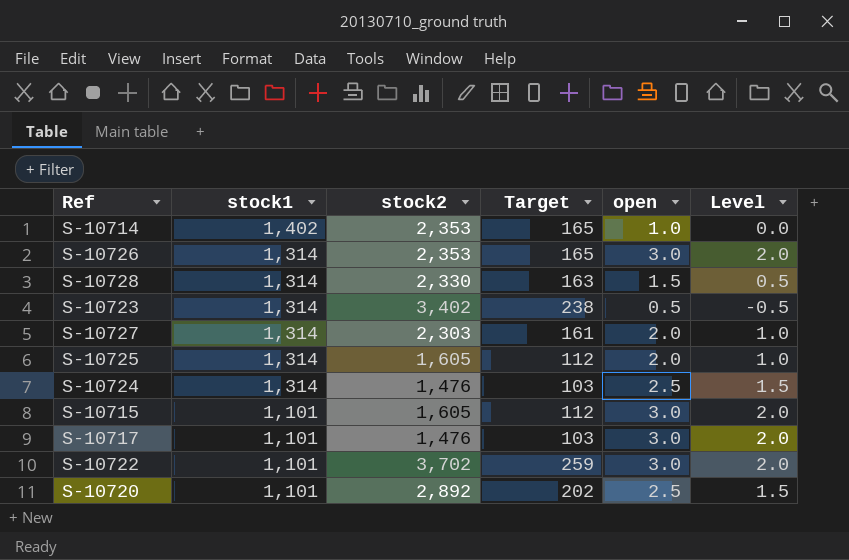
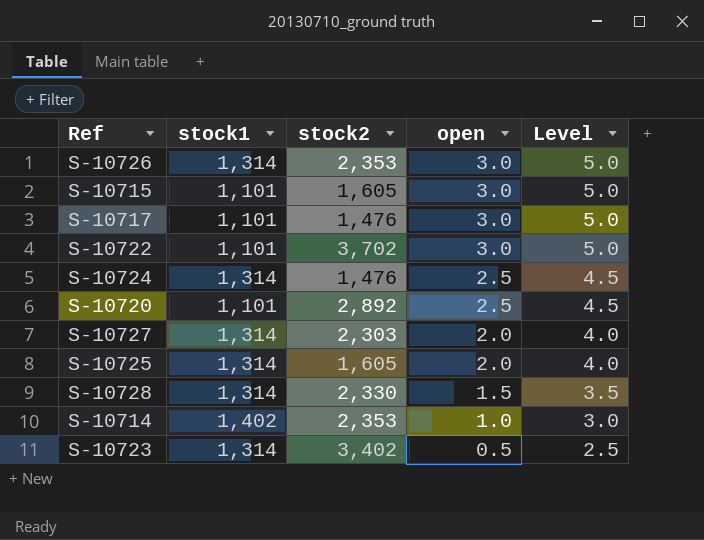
row order: stock1 descending -> open descending
column Target | formula: [stock2] * 0.07 -> none
column Level | formula: [open] - 1 -> [open] + 2

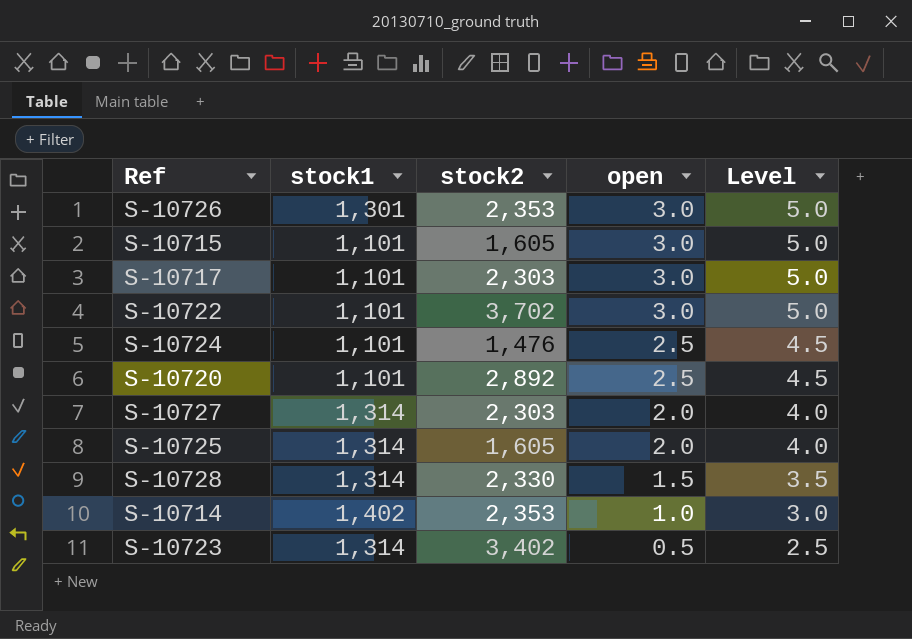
S-10726 | stock1: 1,314 -> 1,301
S-10717 | stock2: 1,476 -> 2,303
S-10724 | stock1: 1,314 -> 1,101

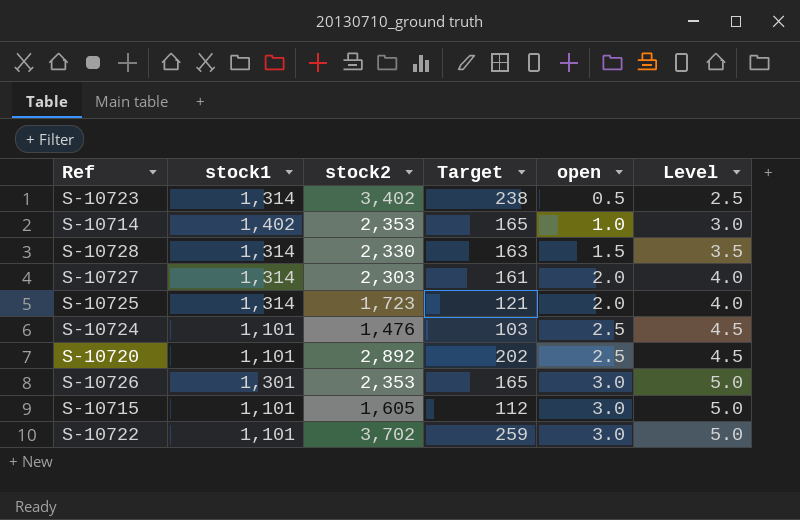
row order: open descending -> open ascending
column Target | formula: none -> [stock2] * 0.07
row S-10717: 1,101 | 2,303 | 3.0 | 5.0 -> none
S-10725 | stock2: 1,605 -> 1,723

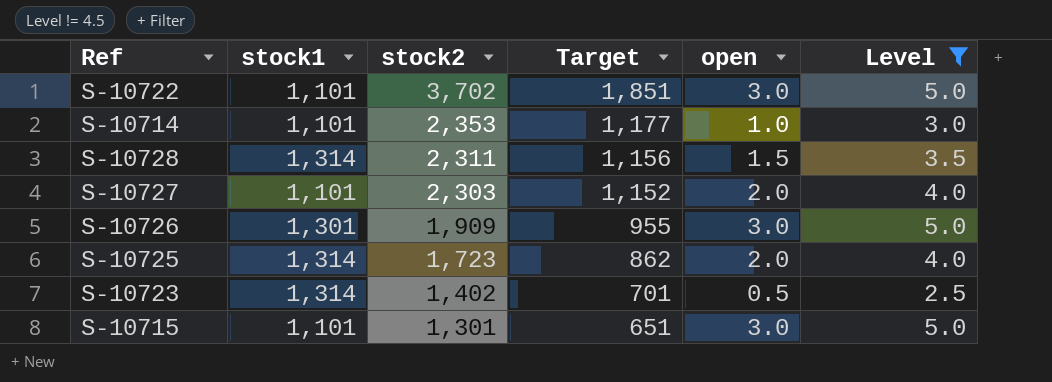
filter: none -> Level != 4.5
row order: open ascending -> stock2 descending
column Target | formula: [stock2] * 0.07 -> [stock2] * 0.5
S-10714 | stock1: 1,402 -> 1,101
S-10728 | stock2: 2,330 -> 2,311
S-10727 | stock1: 1,314 -> 1,101
S-10726 | stock2: 2,353 -> 1,909
S-10723 | stock2: 3,402 -> 1,402
S-10715 | stock2: 1,605 -> 1,301

